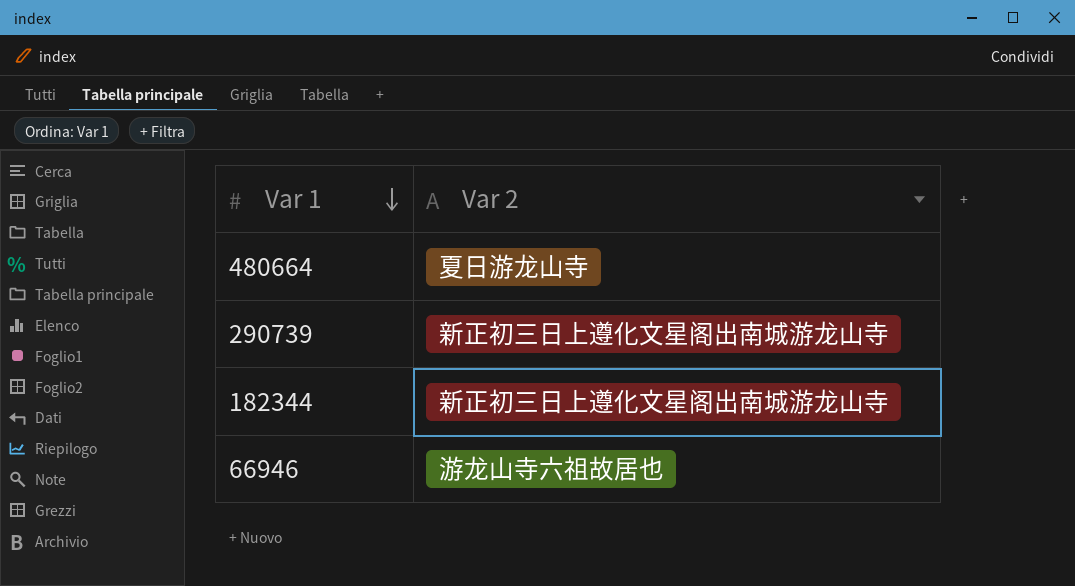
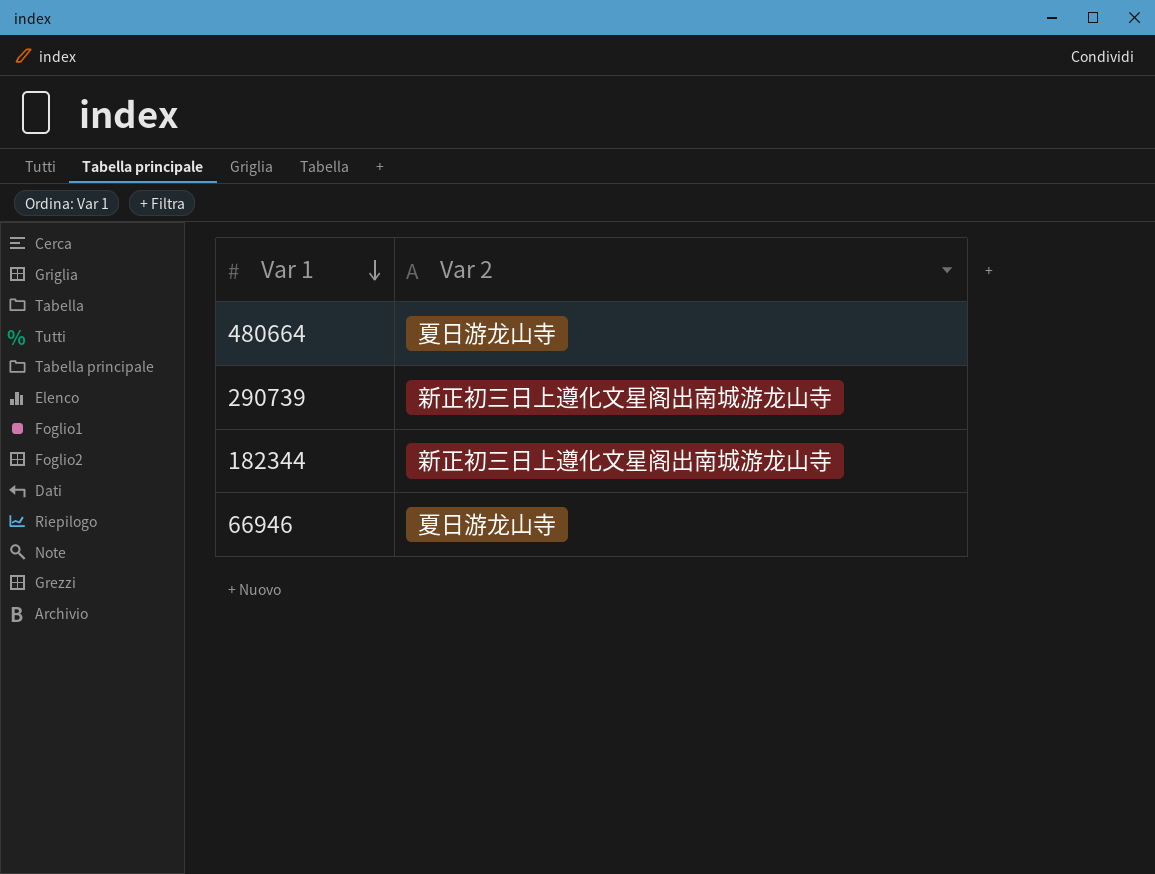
66946 | Var 2: 游龙山寺六祖故居也 -> 夏日游龙山寺

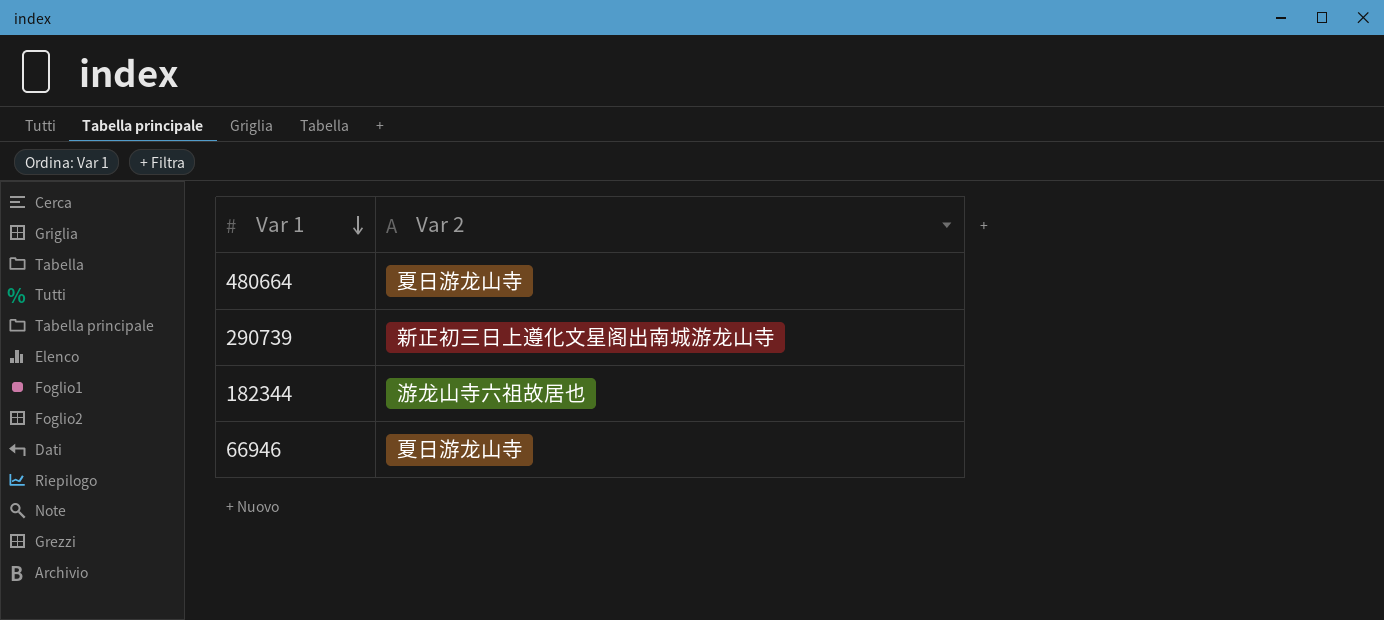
182344 | Var 2: 新正初三日上遵化文星阁出南城游龙山寺 -> 游龙山寺六祖故居也

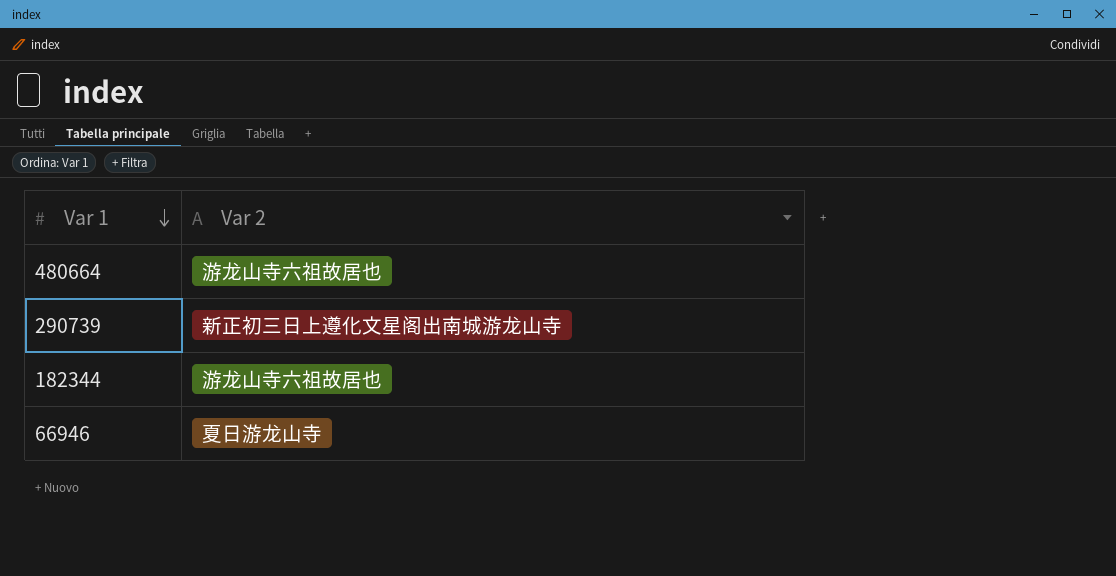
480664 | Var 2: 夏日游龙山寺 -> 游龙山寺六祖故居也

